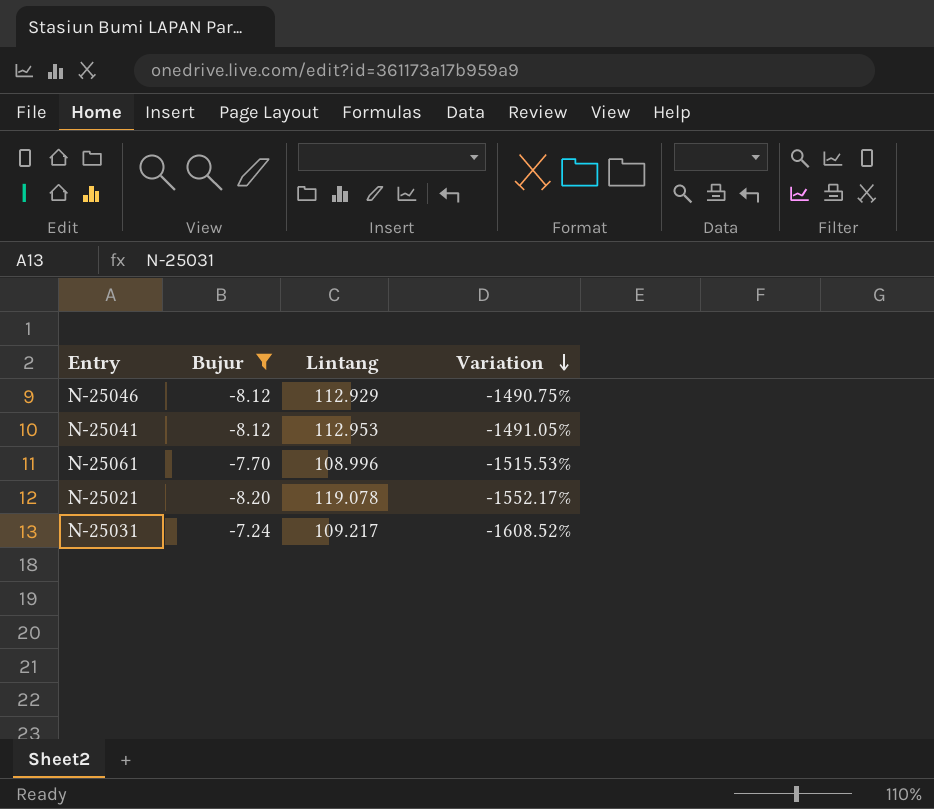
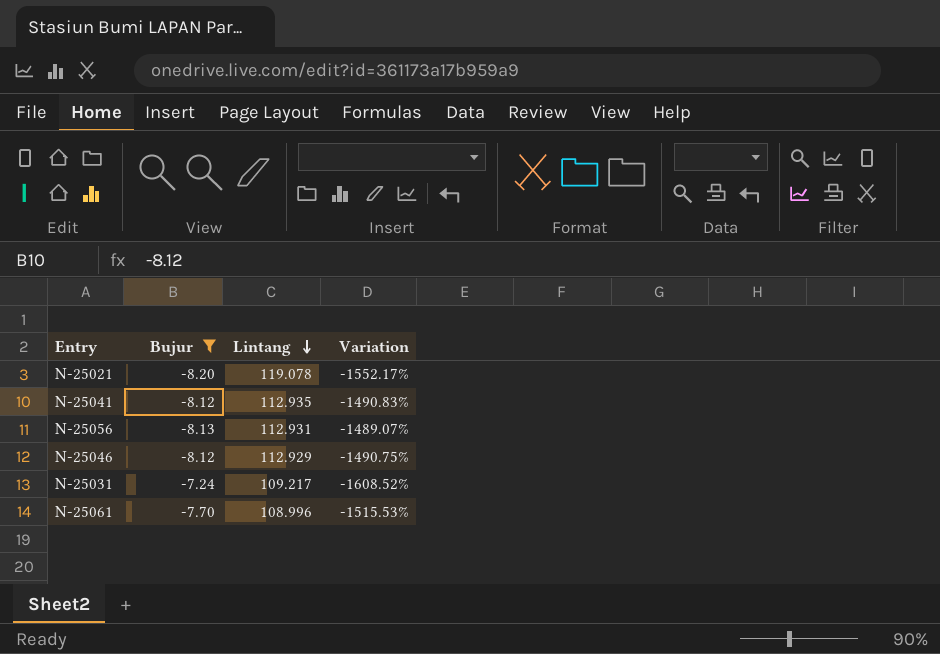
row order: Variation descending -> Lintang descending
N-25041 | Lintang: 112.953 -> 112.935
N-25041 | Variation: -1491.05% -> -1490.83%
row N-25056: none -> -8.13 | 112.931 | -1489.07%

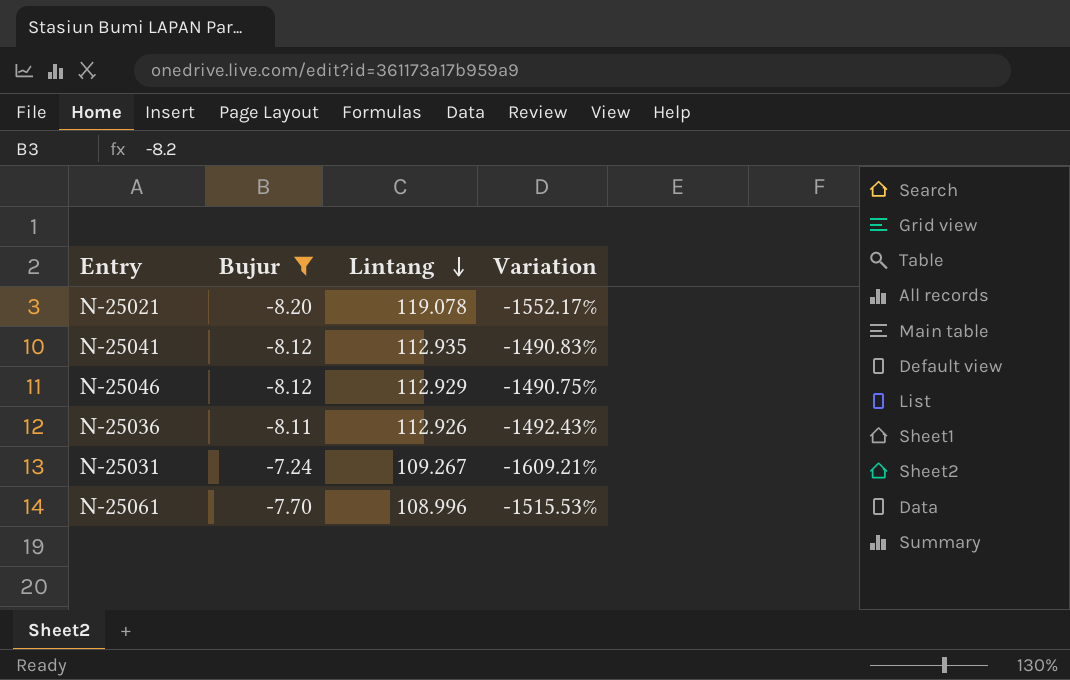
row N-25056: -8.13 | 112.931 | -1489.07% -> none
row N-25036: none -> -8.11 | 112.926 | -1492.43%
N-25031 | Lintang: 109.217 -> 109.267
N-25031 | Variation: -1608.52% -> -1609.21%

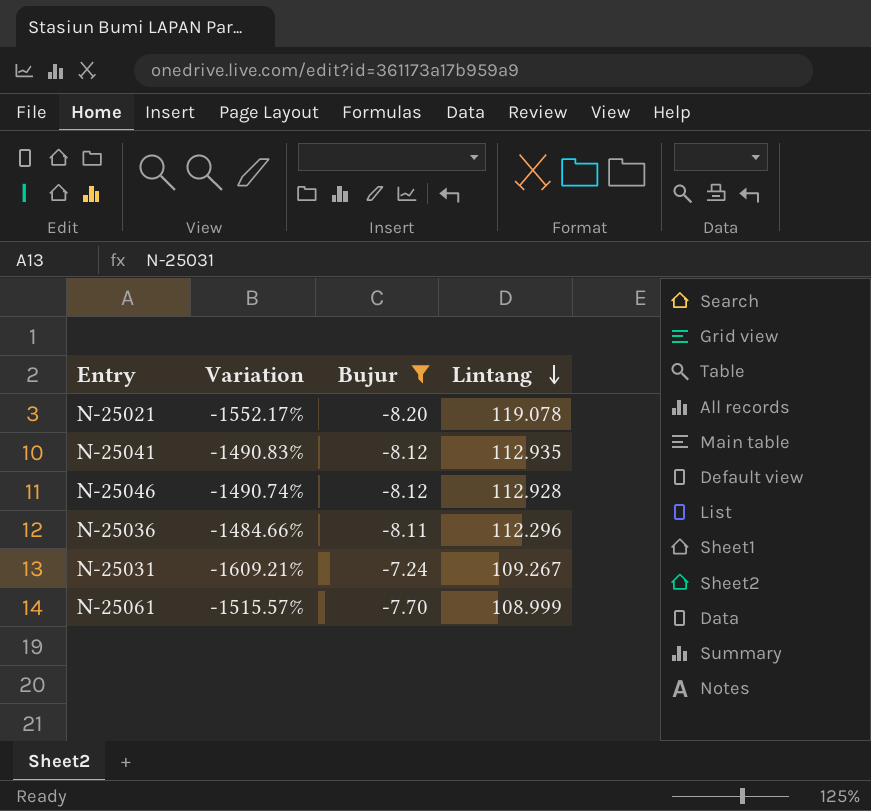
column Variation | position: 4 -> 2
N-25046 | Variation: -1490.75% -> -1490.74%
N-25046 | Lintang: 112.929 -> 112.928
N-25036 | Variation: -1492.43% -> -1484.66%
N-25036 | Lintang: 112.926 -> 112.296
N-25061 | Variation: -1515.53% -> -1515.57%
N-25061 | Lintang: 108.996 -> 108.999

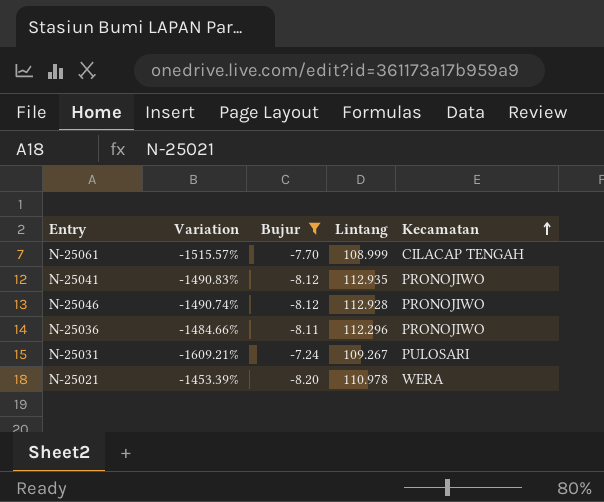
row order: Lintang descending -> Kecamatan ascending
column Kecamatan | position: none -> 5
N-25021 | Variation: -1552.17% -> -1453.39%
N-25021 | Lintang: 119.078 -> 110.978

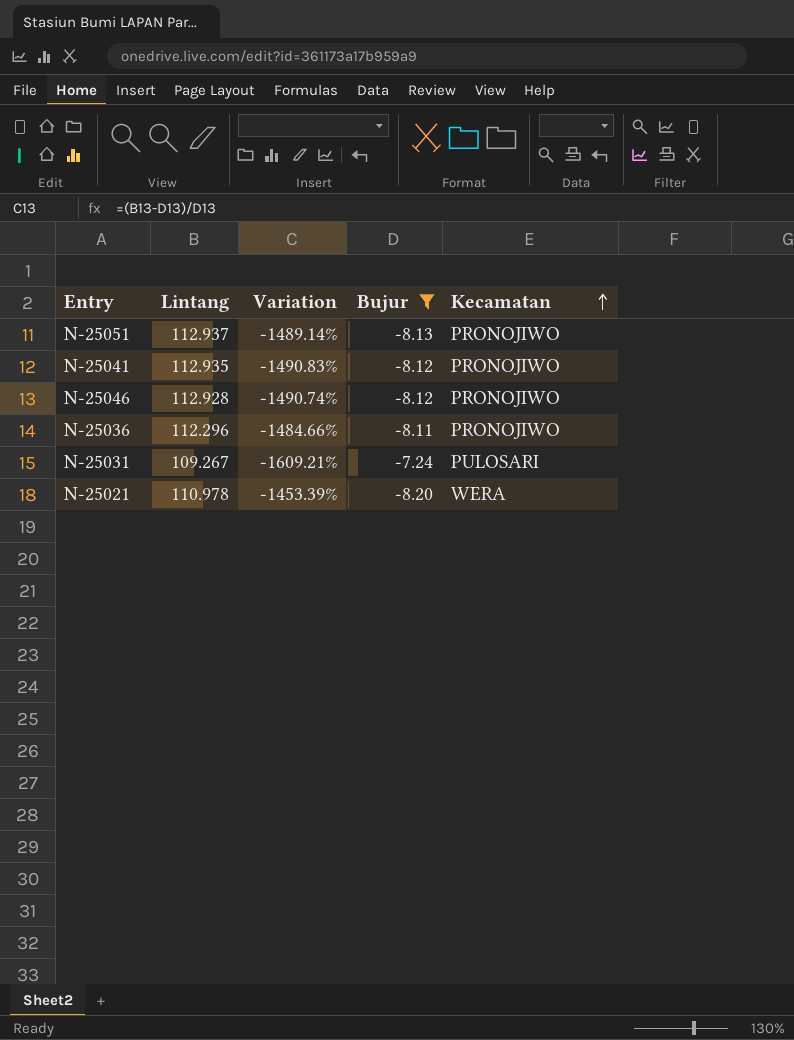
column Lintang | position: 4 -> 2
row N-25061: -1515.57% | -7.70 | 108.999 | CILACAP TENGAH -> none
row N-25051: none -> 112.937 | -1489.14% | -8.13 | PRONOJIWO

